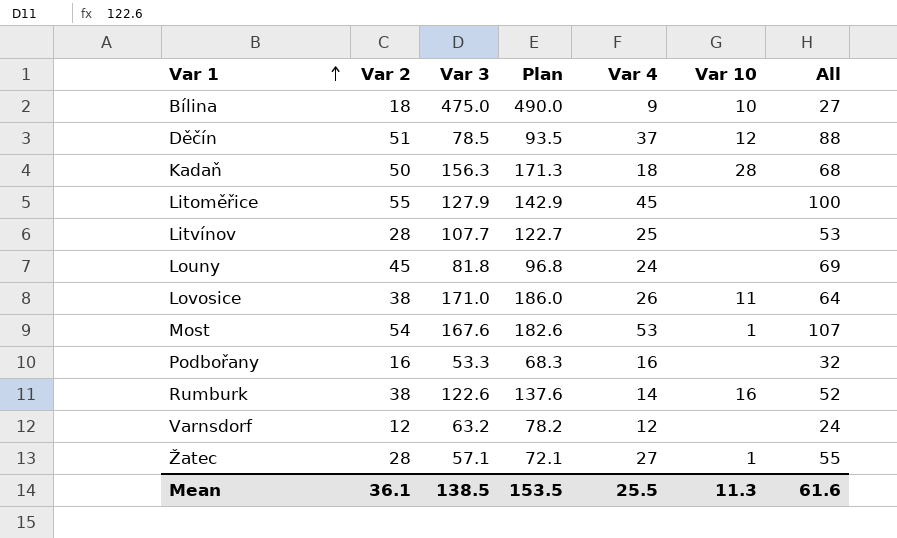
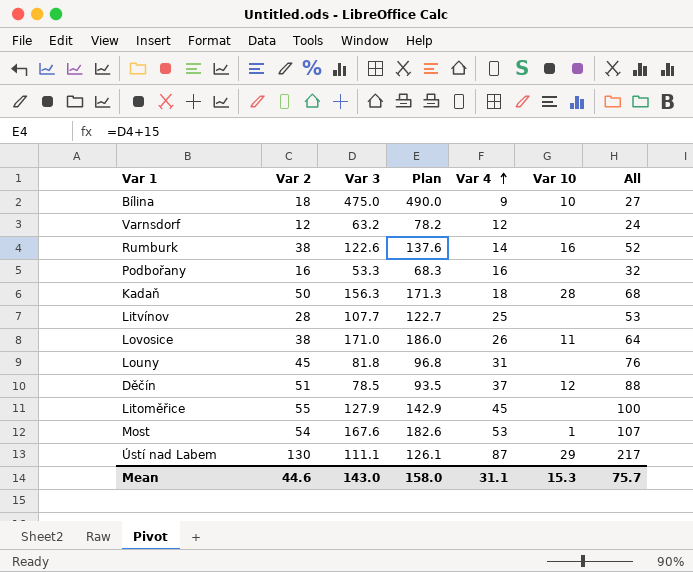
row order: Var 1 ascending -> Var 4 ascending
row Žatec: 28 | 57.1 | 72.1 | 27 | 1 | 55 -> none
Louny | Var 4: 24 -> 31
Louny | All: 69 -> 76
row Ústí nad Labem: none -> 130 | 111.1 | 126.1 | 87 | 29 | 217
Mean | Var 2: 36.1 -> 44.6
Mean | Var 3: 138.5 -> 143.0
Mean | Plan: 153.5 -> 158.0
Mean | Var 4: 25.5 -> 31.1
Mean | Var 10: 11.3 -> 15.3
Mean | All: 61.6 -> 75.7

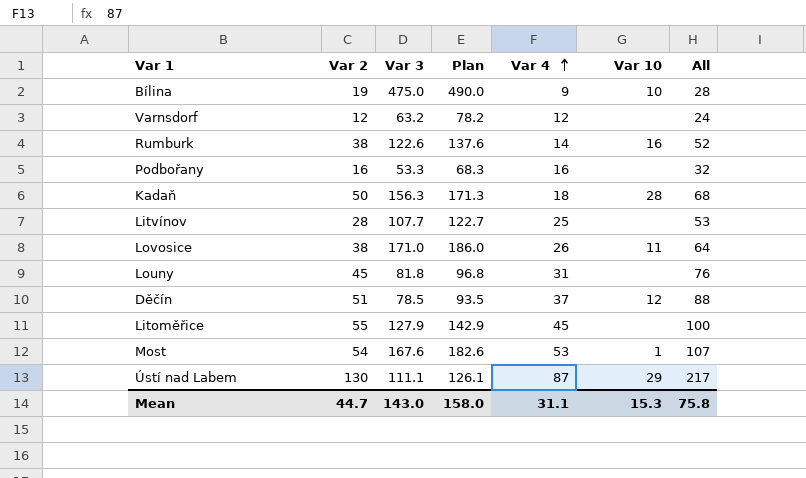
Bílina | Var 2: 18 -> 19
Bílina | All: 27 -> 28
Mean | Var 2: 44.6 -> 44.7
Mean | All: 75.7 -> 75.8

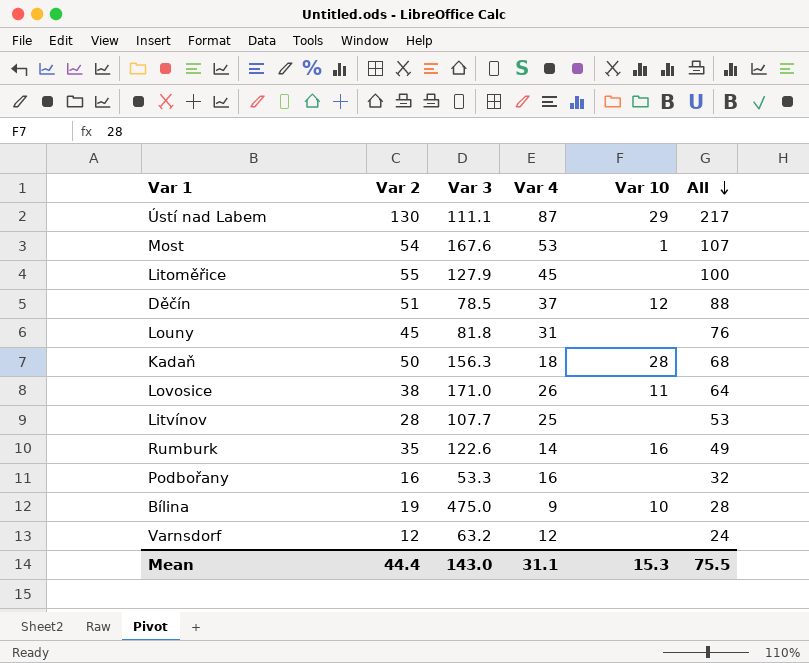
row order: Var 4 ascending -> All descending
column Plan | formula: [Var 3] + 15 -> none
Rumburk | Var 2: 38 -> 35
Rumburk | All: 52 -> 49
Mean | Var 2: 44.7 -> 44.4
Mean | All: 75.8 -> 75.5

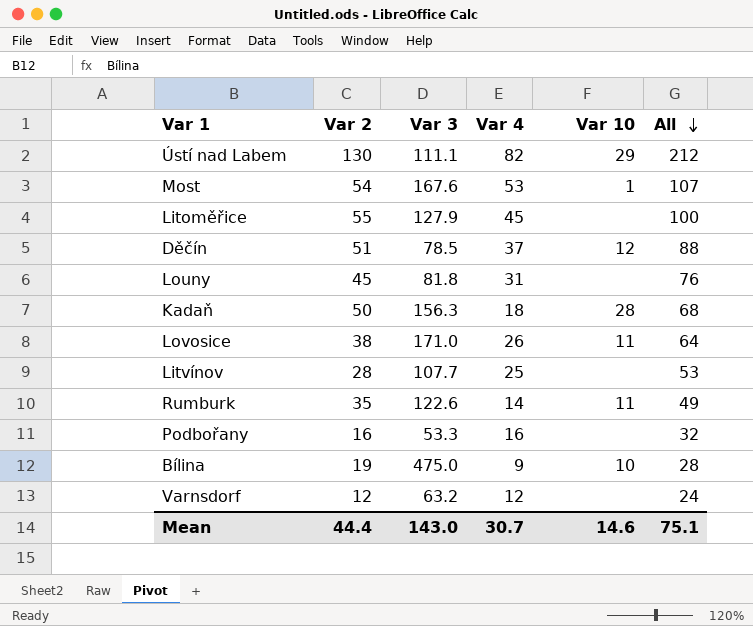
Ústí nad Labem | Var 4: 87 -> 82
Ústí nad Labem | All: 217 -> 212
Rumburk | Var 10: 16 -> 11
Mean | Var 4: 31.1 -> 30.7
Mean | Var 10: 15.3 -> 14.6
Mean | All: 75.5 -> 75.1

